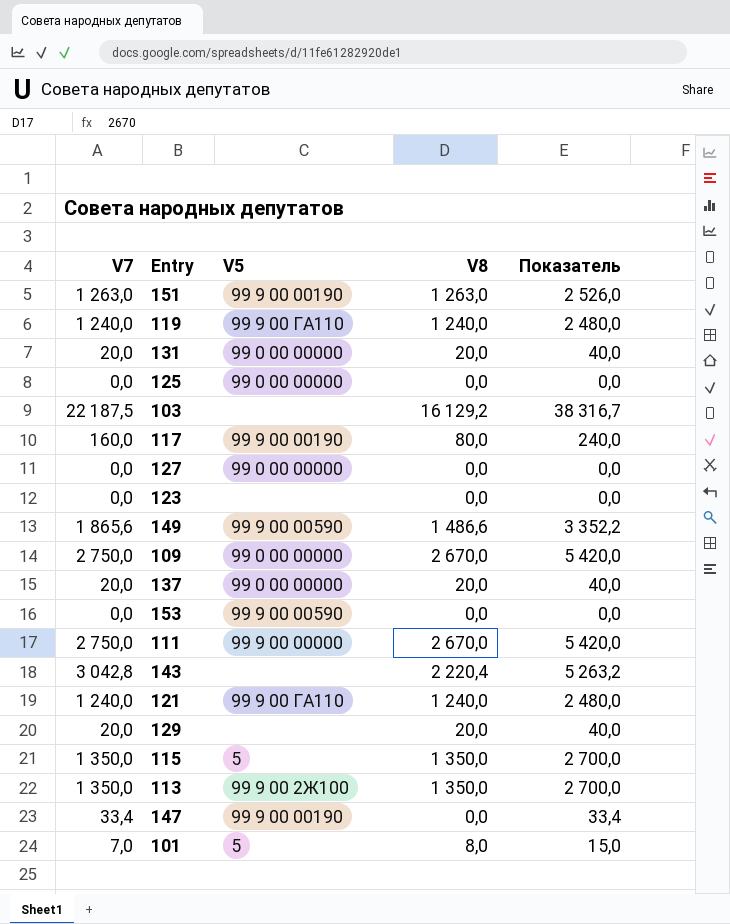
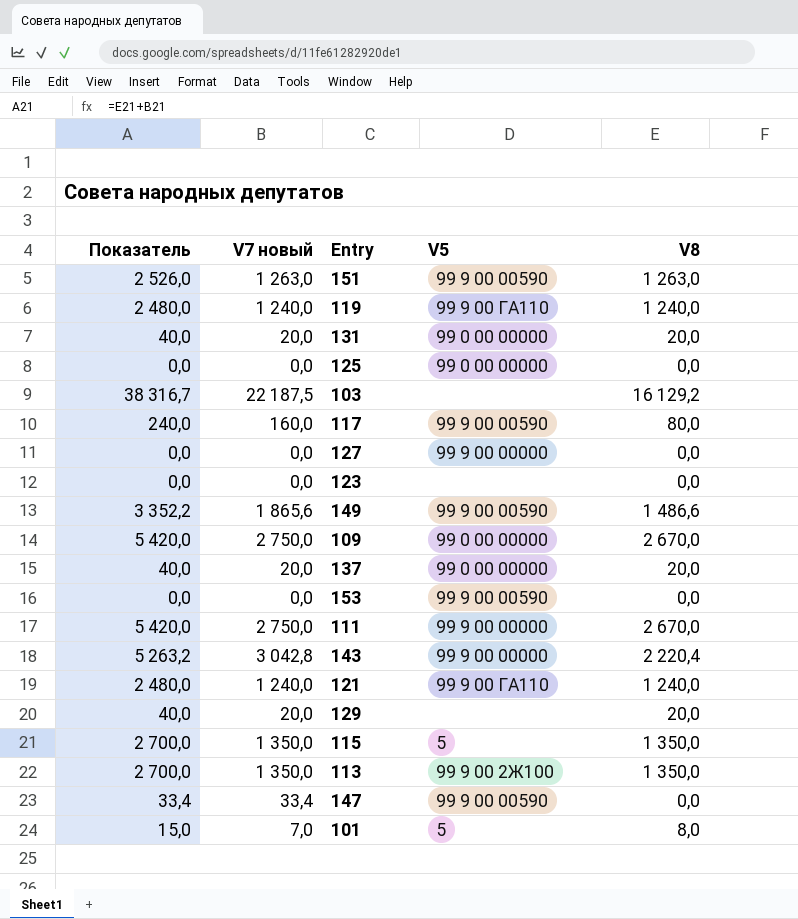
column Показатель | position: 5 -> 1
column name: V7 -> V7 новый
151 | V5: 99 9 00 00190 -> 99 9 00 00590
117 | V5: 99 9 00 00190 -> 99 9 00 00590
127 | V5: 99 0 00 00000 -> 99 9 00 00000
143 | V5: none -> 99 9 00 00000
147 | V5: 99 9 00 00190 -> 99 9 00 00590

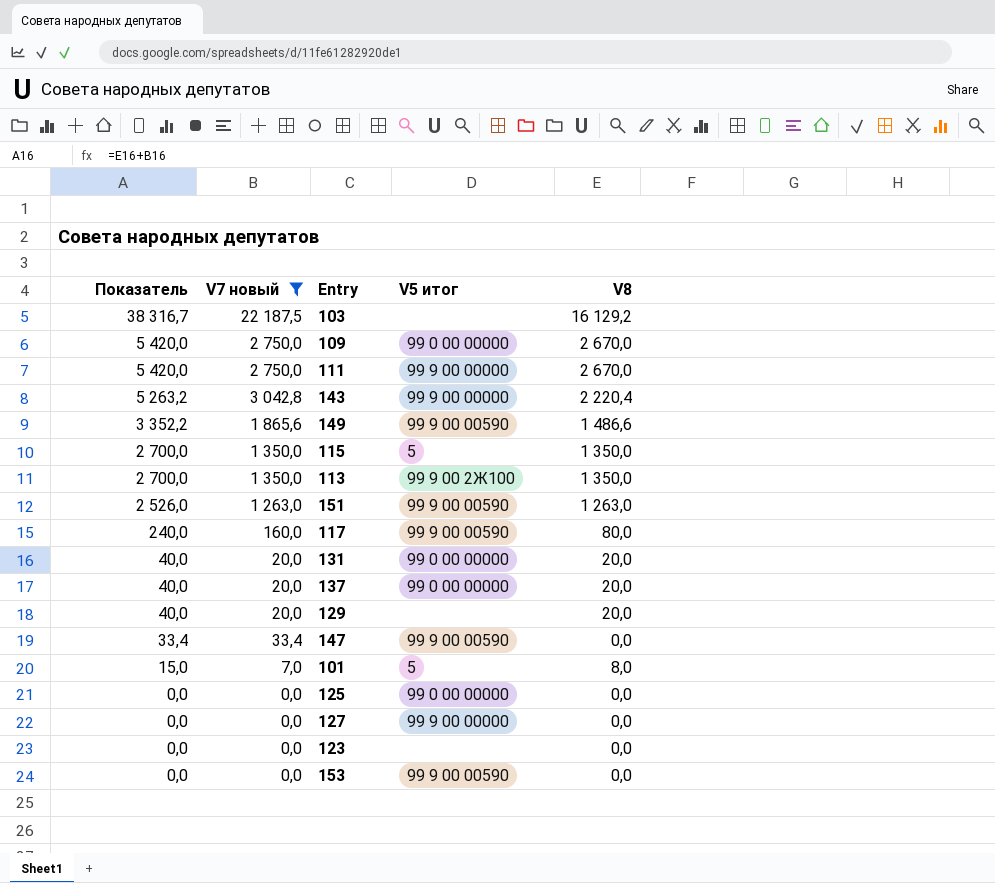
filter: none -> V7 новый != 1 240,0
row order: none -> Показатель descending
column name: V5 -> V5 итог

